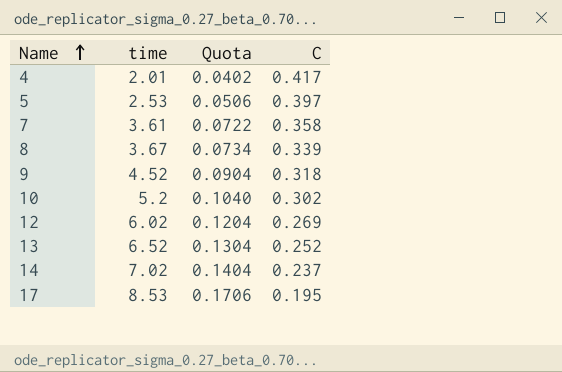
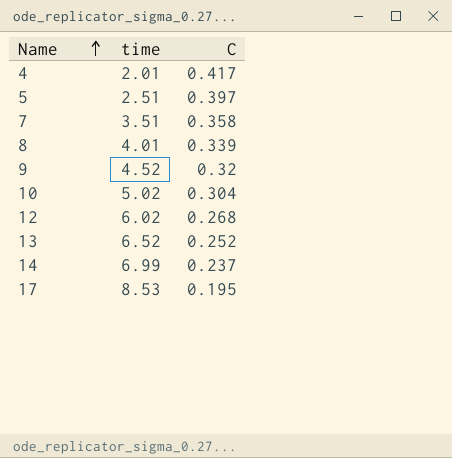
column Quota | formula: [time] * 0.02 -> none
5 | time: 2.53 -> 2.51
7 | time: 3.61 -> 3.51
8 | time: 3.67 -> 4.01
9 | C: 0.318 -> 0.32
10 | time: 5.2 -> 5.02
10 | C: 0.302 -> 0.304
12 | C: 0.269 -> 0.268
14 | time: 7.02 -> 6.99

